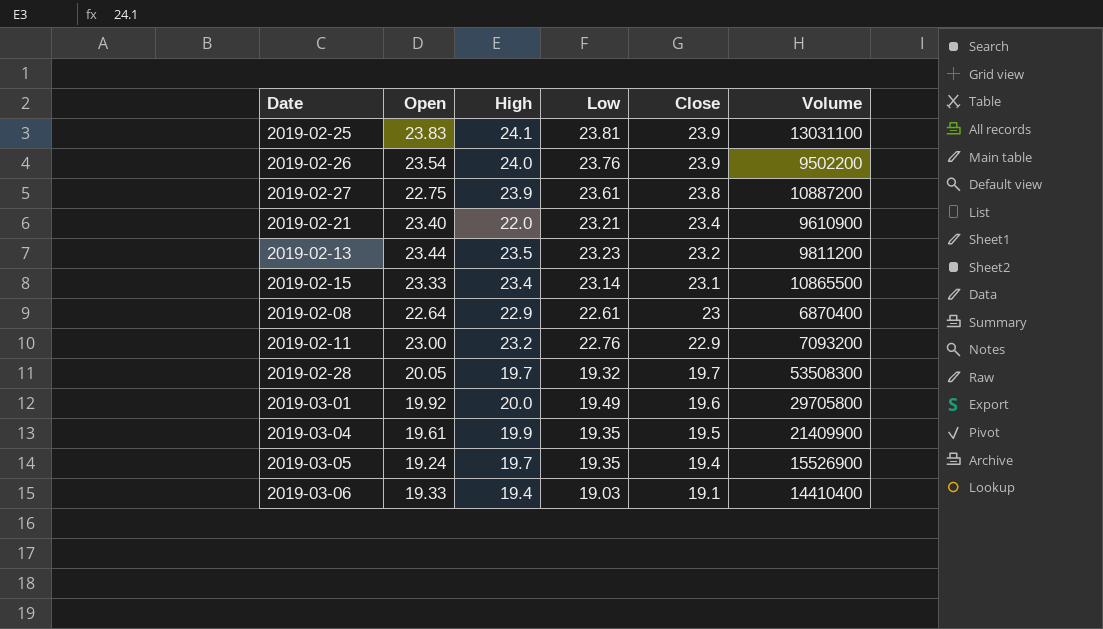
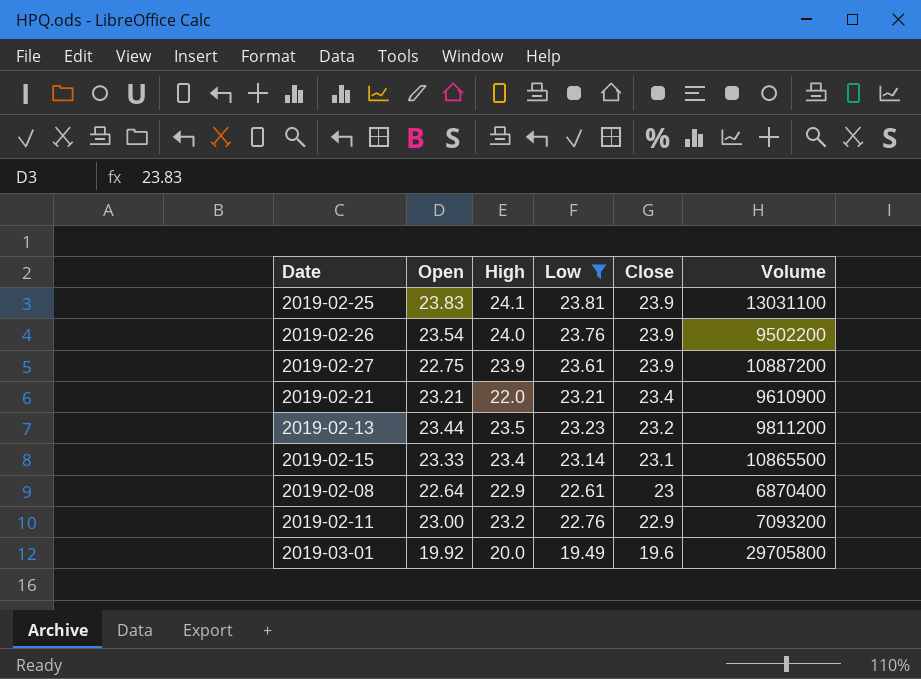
filter: none -> Low >= 19.49
2019-02-27 | Close: 23.8 -> 23.9
2019-02-21 | Open: 23.40 -> 23.21

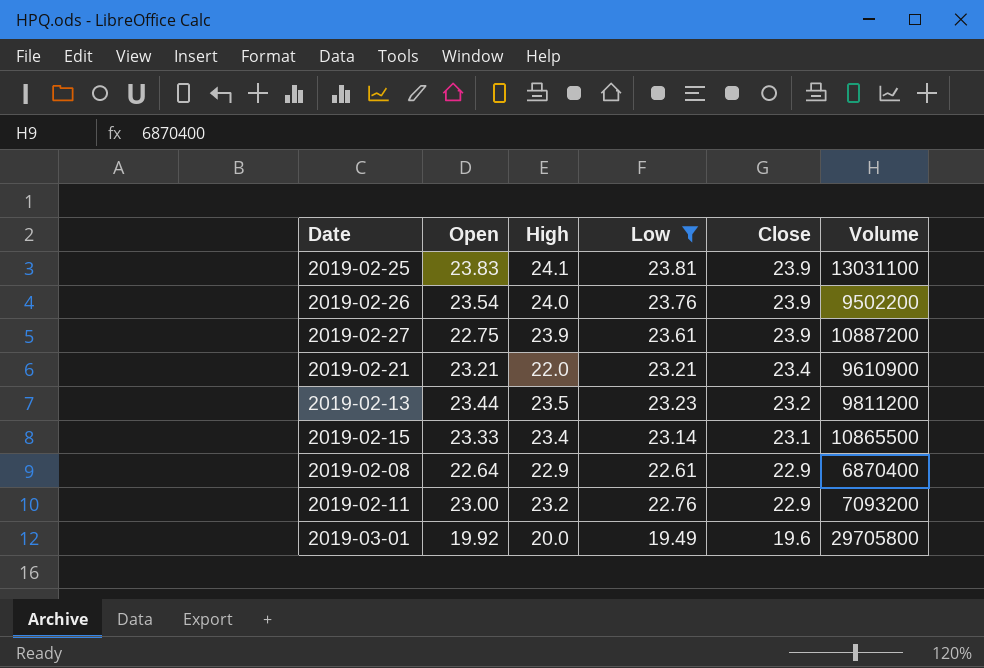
2019-02-08 | Close: 23 -> 22.9

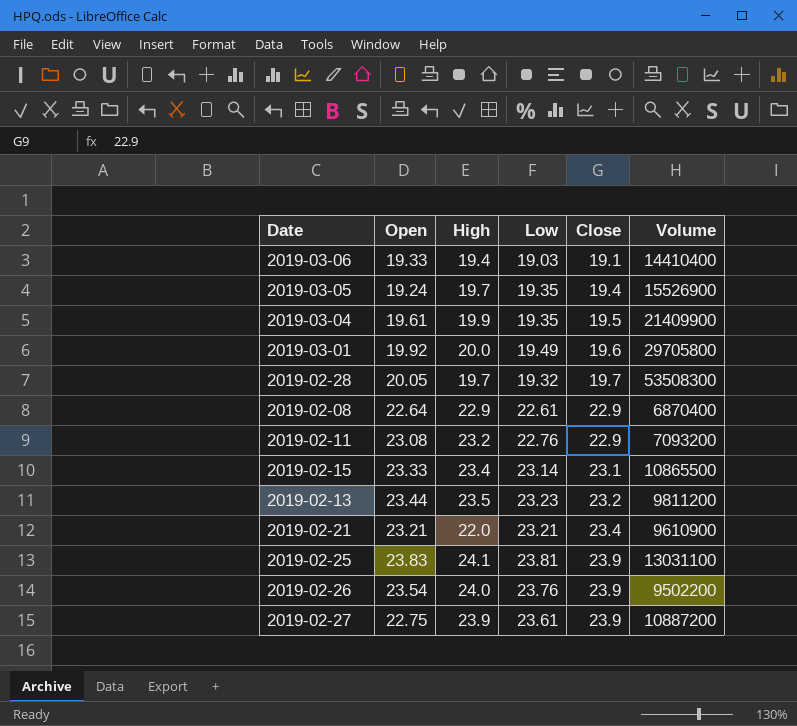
filter: Low >= 19.49 -> none
row order: Close descending -> Close ascending
2019-02-11 | Open: 23.00 -> 23.08

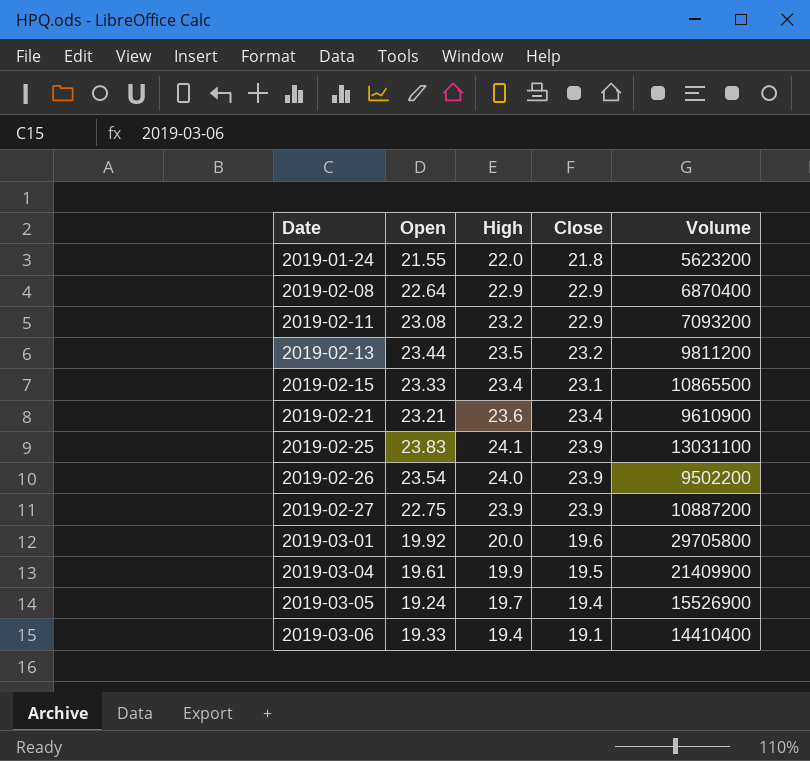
row order: Close ascending -> Date ascending
column Low | position: 4 -> none
row 2019-02-28: 20.05 | 19.7 | 19.32 | 19.7 | 53508300 -> none
row 2019-01-24: none -> 21.55 | 22.0 | 21.8 | 5623200
2019-02-21 | High: 22.0 -> 23.6

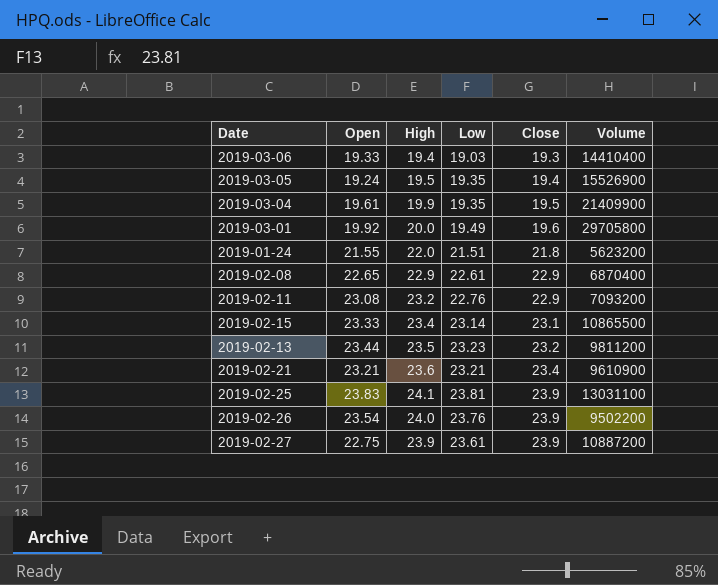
row order: Date ascending -> Close ascending
column Low | position: none -> 4
2019-03-06 | Close: 19.1 -> 19.3
2019-03-05 | High: 19.7 -> 19.5
2019-02-08 | Open: 22.64 -> 22.65

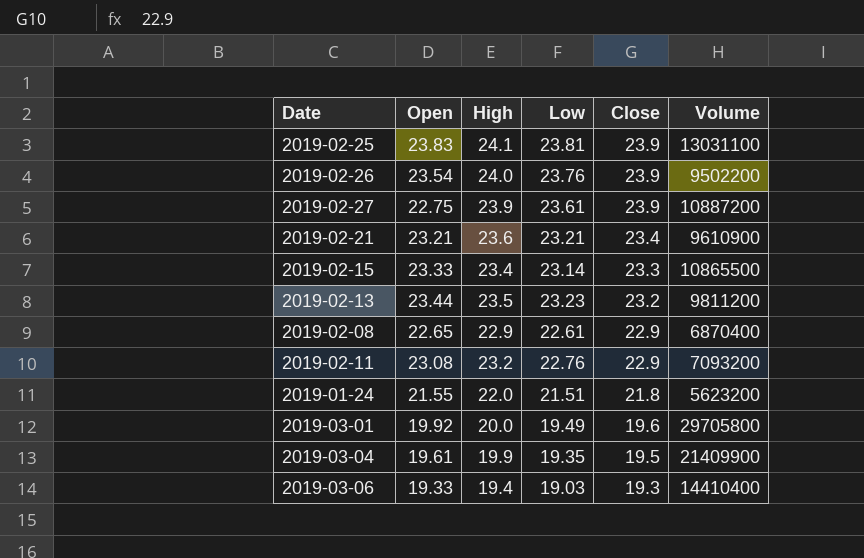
row order: Close ascending -> Close descending
row 2019-03-05: 19.24 | 19.5 | 19.35 | 19.4 | 15526900 -> none
2019-02-15 | Close: 23.1 -> 23.3

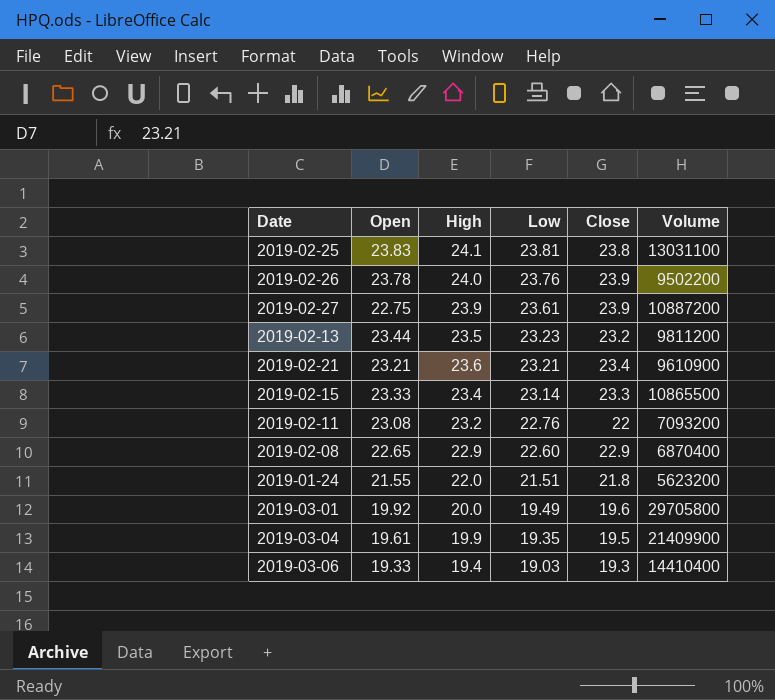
row order: Close descending -> Low descending
2019-02-25 | Close: 23.9 -> 23.8
2019-02-26 | Open: 23.54 -> 23.78
2019-02-11 | Close: 22.9 -> 22
2019-02-08 | Low: 22.61 -> 22.60

